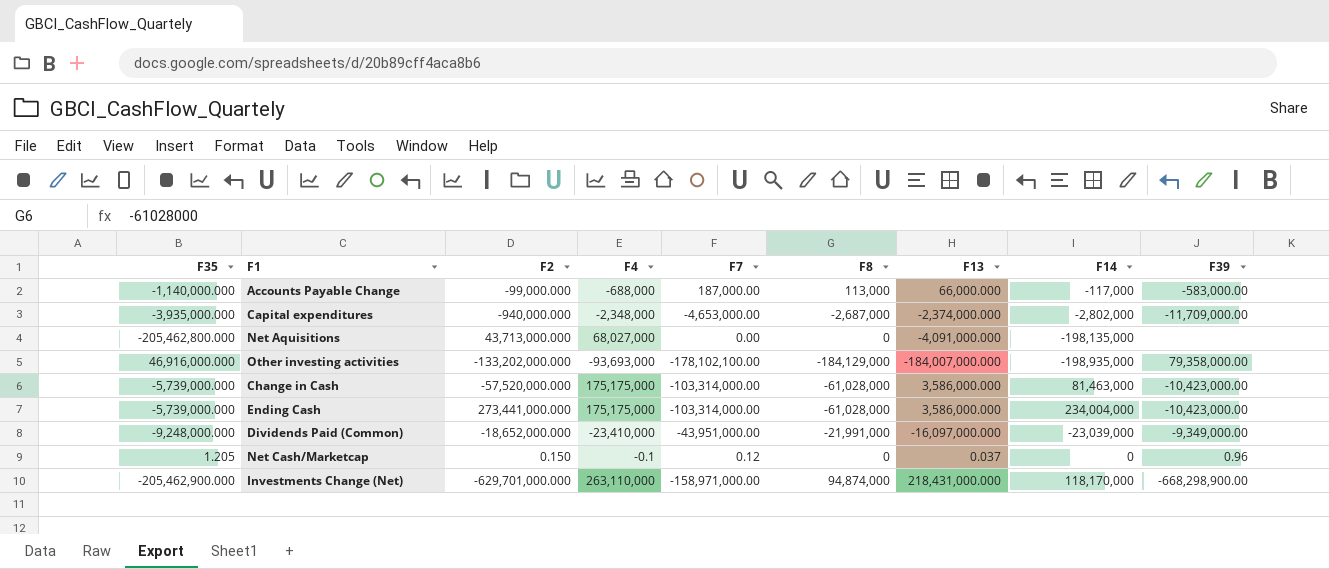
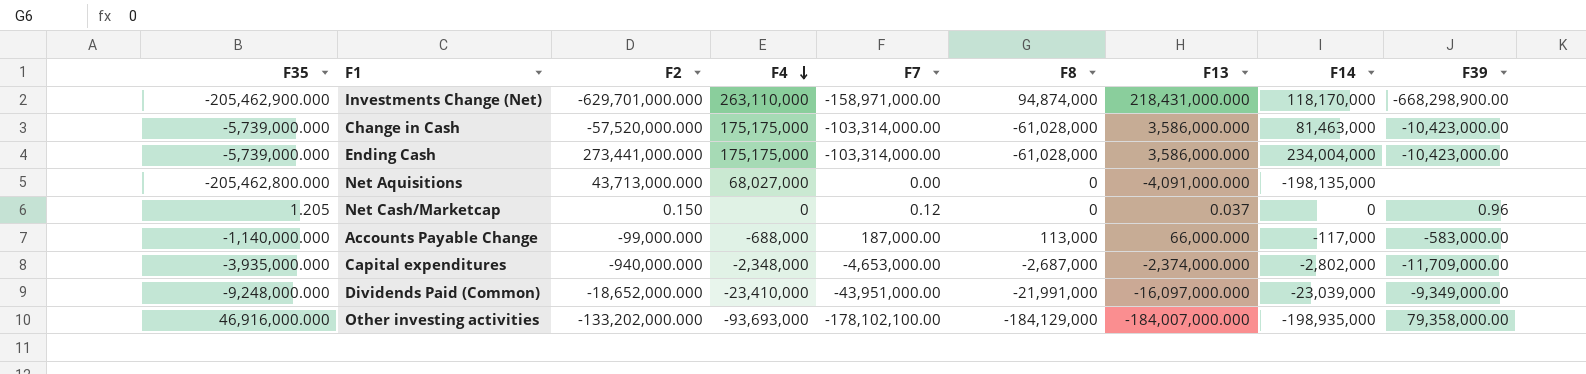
row order: none -> F4 descending
Net Cash/Marketcap | F4: -0.1 -> 0

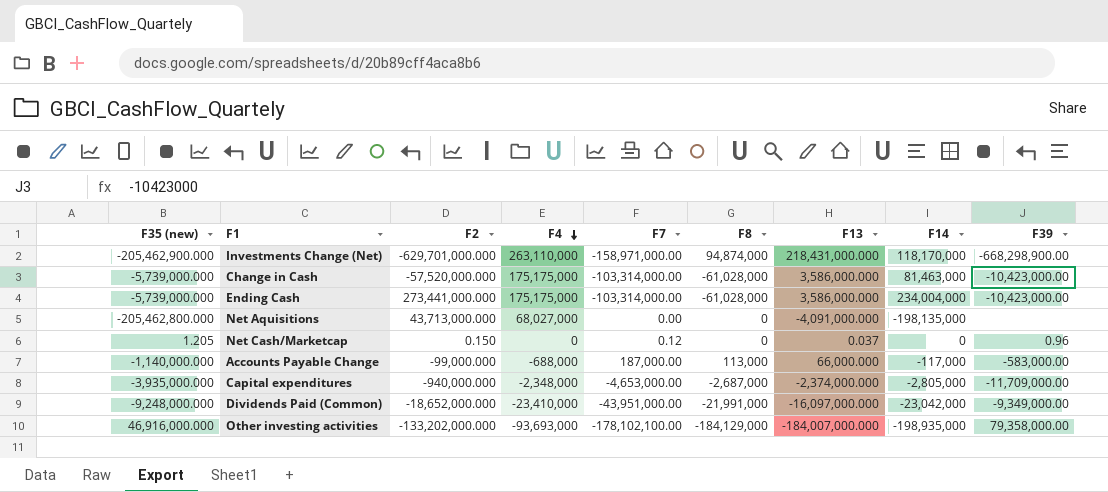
column name: F35 -> F35 (new)
Capital expenditures | F14: -2,802,000 -> -2,805,000
Dividends Paid (Common) | F14: -23,039,000 -> -23,042,000

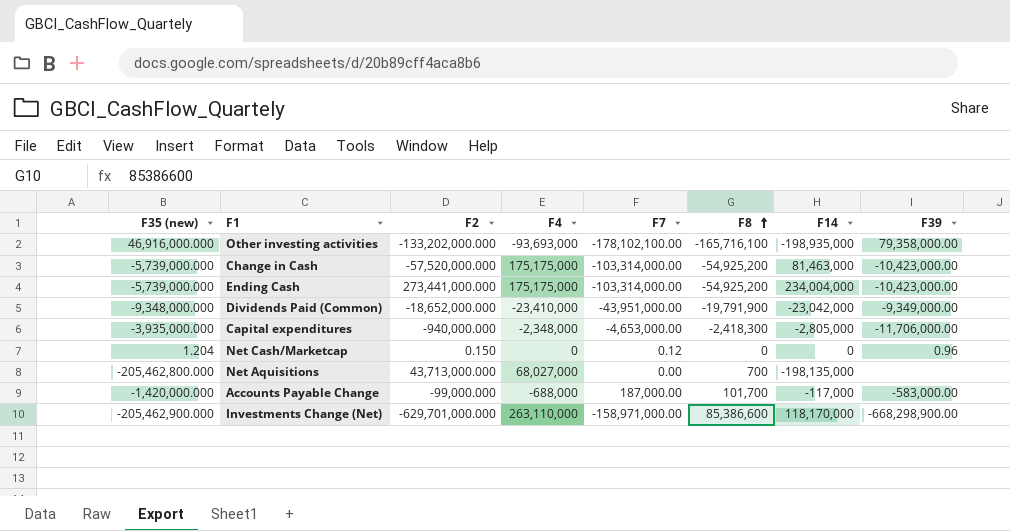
row order: F4 descending -> F8 ascending
column F13 | position: 7 -> none
Other investing activities | F8: -184,129,000 -> -165,716,100
Change in Cash | F8: -61,028,000 -> -54,925,200
Ending Cash | F8: -61,028,000 -> -54,925,200
Dividends Paid (Common) | F35 (new): -9,248,000.000 -> -9,348,000.000
Dividends Paid (Common) | F8: -21,991,000 -> -19,791,900
Capital expenditures | F8: -2,687,000 -> -2,418,300
Capital expenditures | F39: -11,709,000.00 -> -11,706,000.00
Net Cash/Marketcap | F35 (new): 1.205 -> 1.204
Net Aquisitions | F8: 0 -> 700
Accounts Payable Change | F35 (new): -1,140,000.000 -> -1,420,000.000
Accounts Payable Change | F8: 113,000 -> 101,700
Investments Change (Net) | F8: 94,874,000 -> 85,386,600

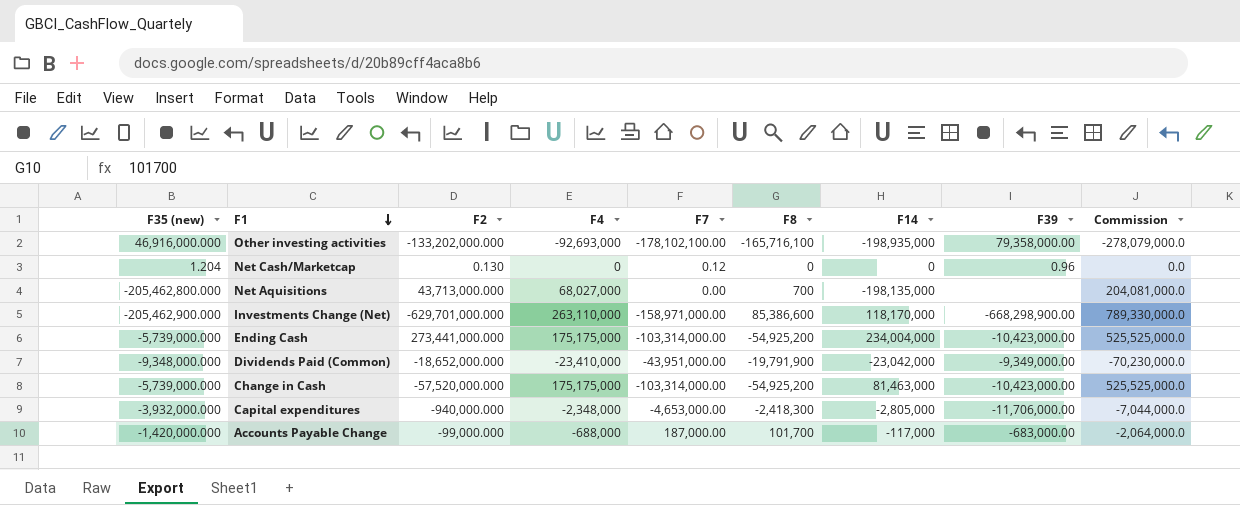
row order: F8 ascending -> F1 descending
column Commission | formula: none -> [F4] * 3
Other investing activities | F4: -93,693,000 -> -92,693,000
Net Cash/Marketcap | F2: 0.150 -> 0.130
Capital expenditures | F35 (new): -3,935,000.000 -> -3,932,000.000
Accounts Payable Change | F39: -583,000.00 -> -683,000.00

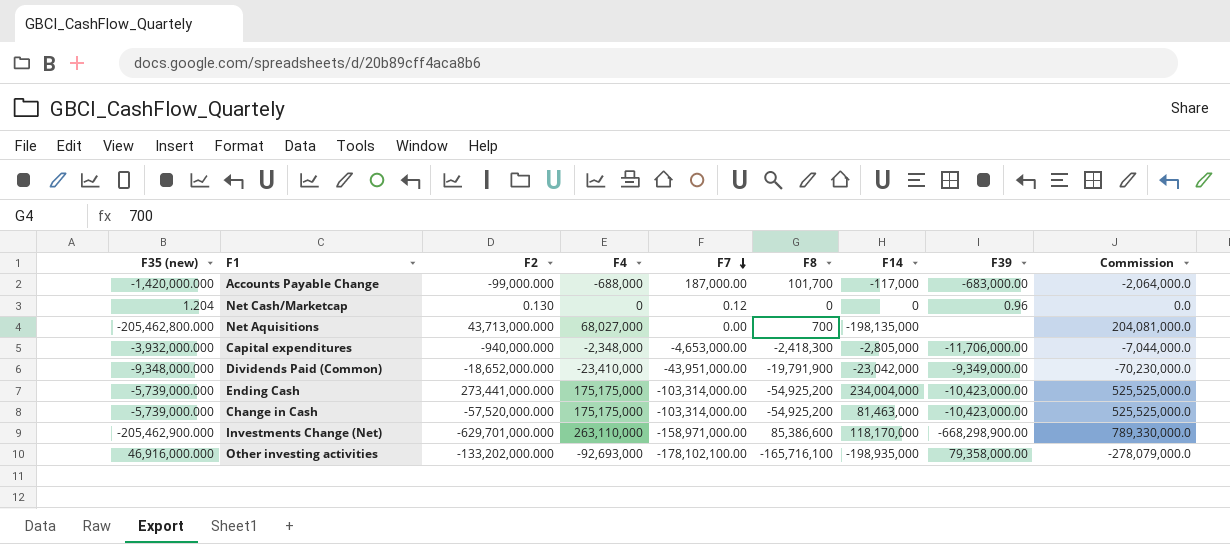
row order: F1 descending -> F7 descending

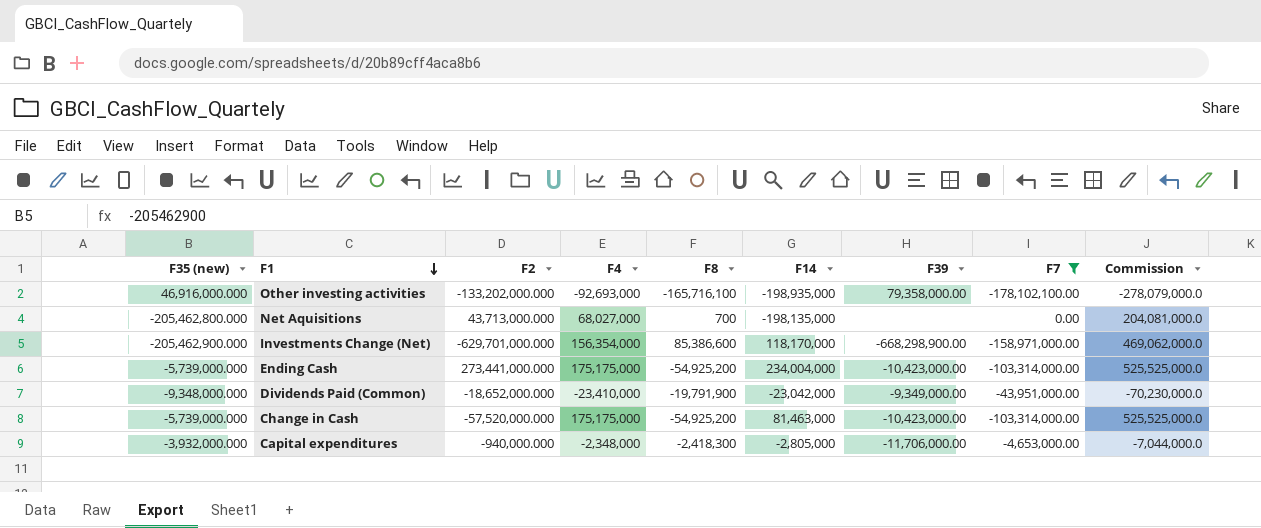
filter: none -> F7 <= 0.00
row order: F7 descending -> F1 descending
column F7 | position: 5 -> 8
Investments Change (Net) | F4: 263,110,000 -> 156,354,000
Investments Change (Net) | Commission: 789,330,000.0 -> 469,062,000.0

